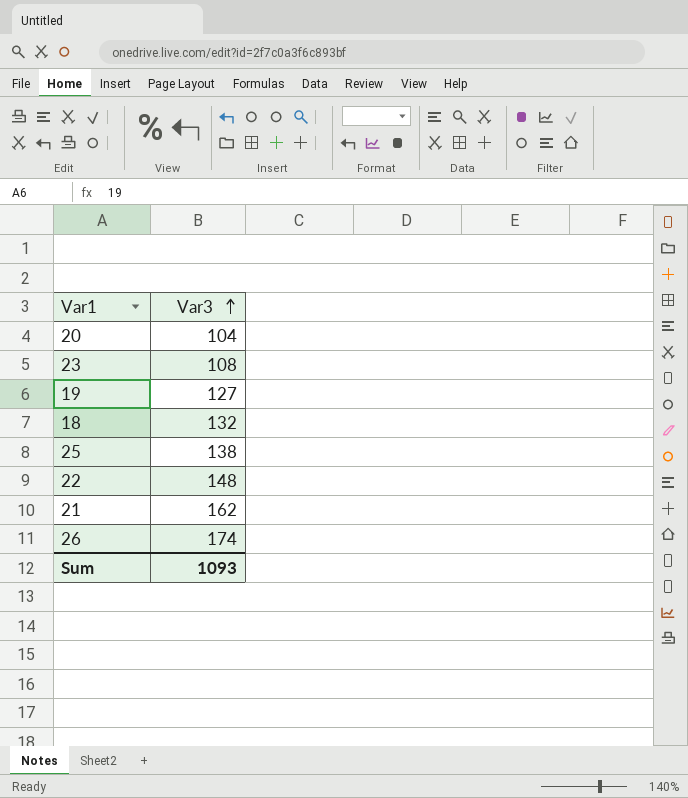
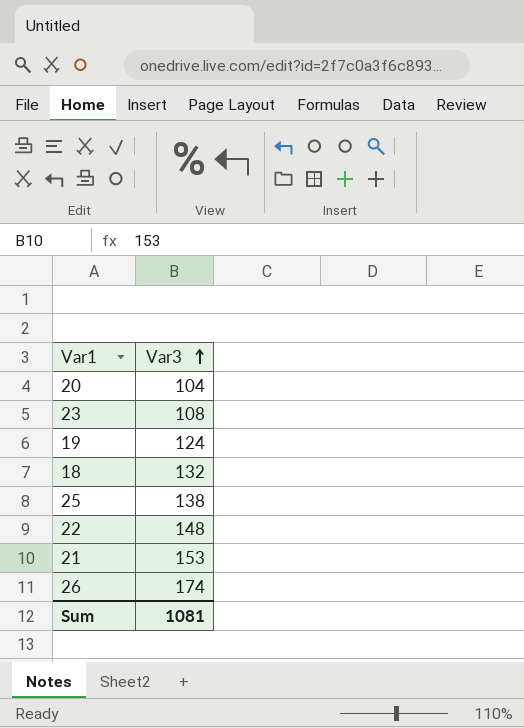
19 | Var3: 127 -> 124
21 | Var3: 162 -> 153
Sum | Var3: 1093 -> 1081

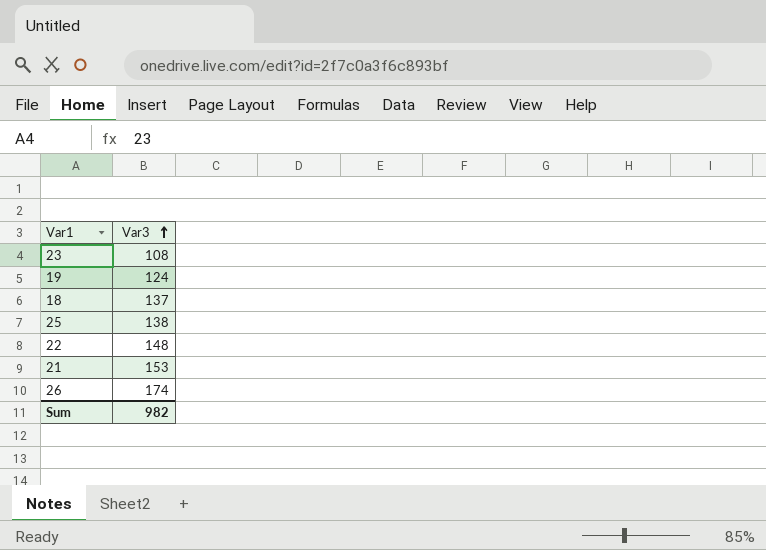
row 20: 104 -> none
18 | Var3: 132 -> 137
Sum | Var3: 1081 -> 982

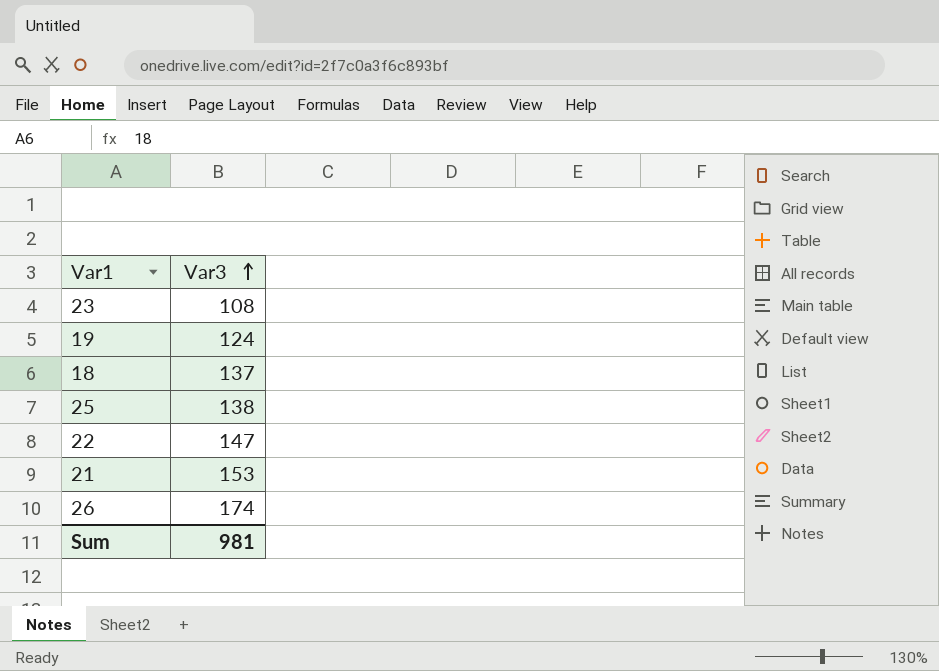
22 | Var3: 148 -> 147
Sum | Var3: 982 -> 981

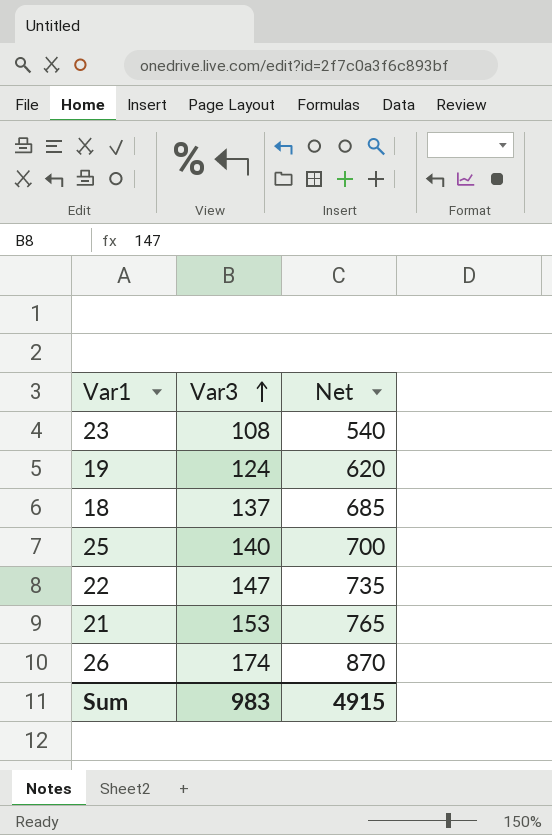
column Net | formula: none -> [Var3] * 5
25 | Var3: 138 -> 140
Sum | Var3: 981 -> 983

